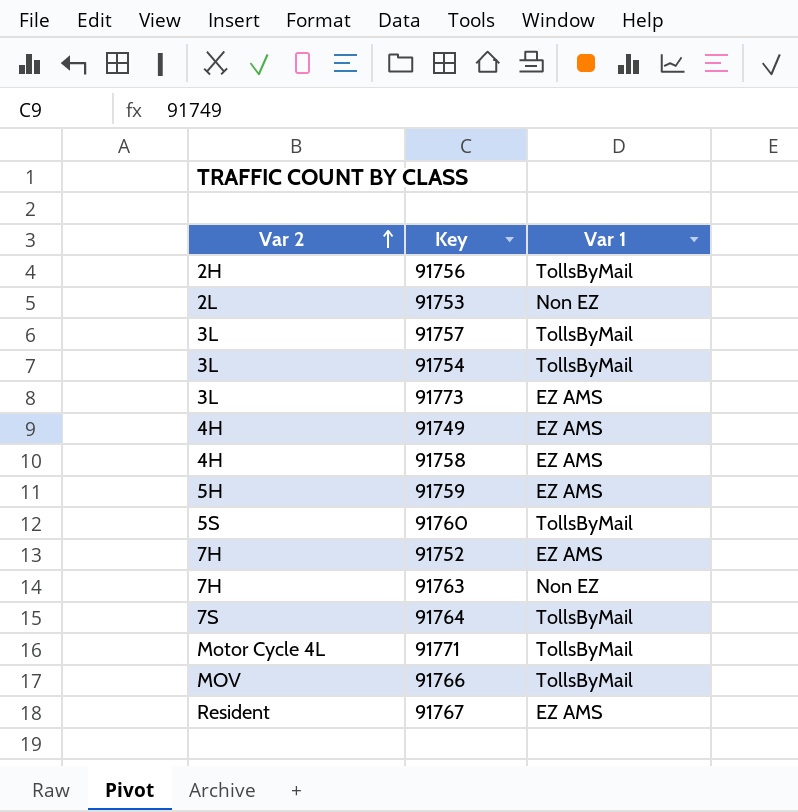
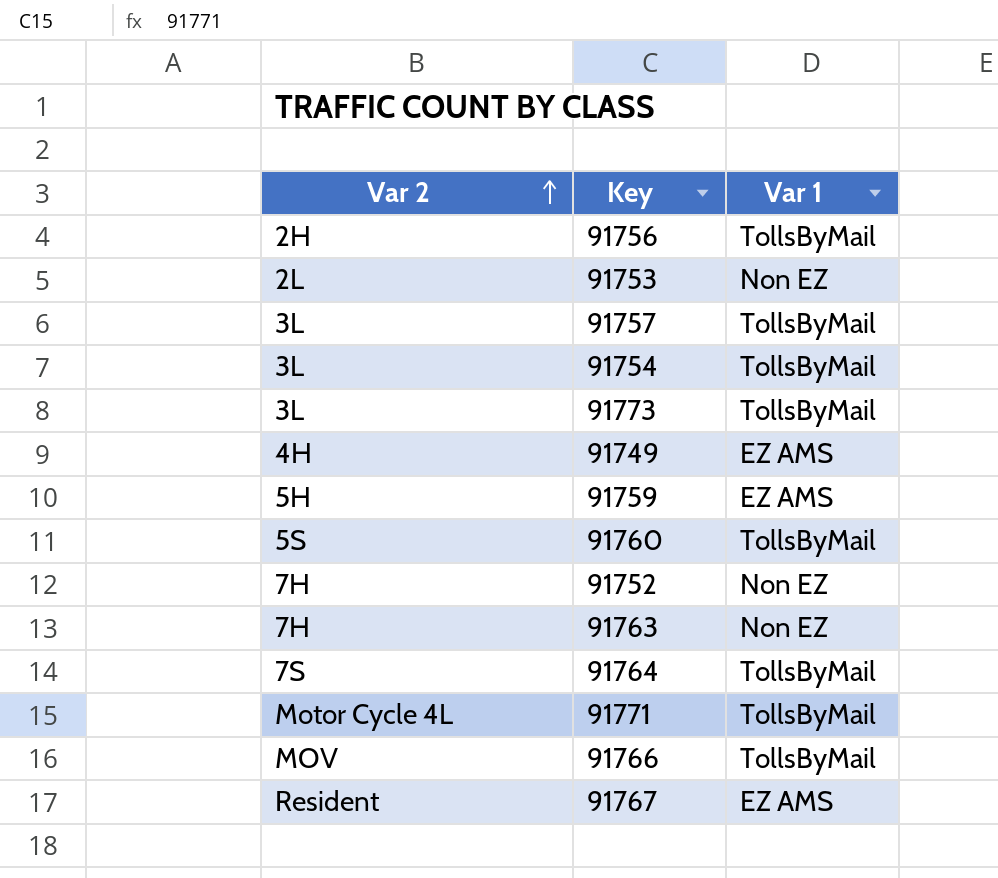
row 91758: 4H | EZ AMS -> none
91773 | Var 1: EZ AMS -> TollsByMail
91752 | Var 1: EZ AMS -> Non EZ

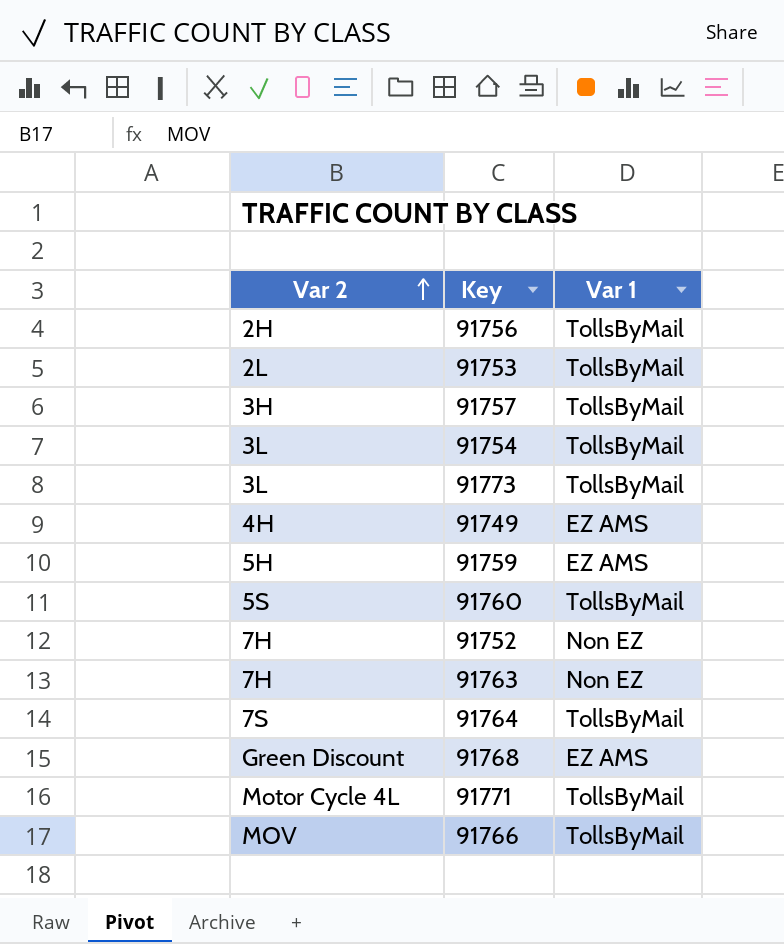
row 91767: Resident | EZ AMS -> none
91753 | Var 1: Non EZ -> TollsByMail
91757 | Var 2: 3L -> 3H
row 91768: none -> Green Discount | EZ AMS

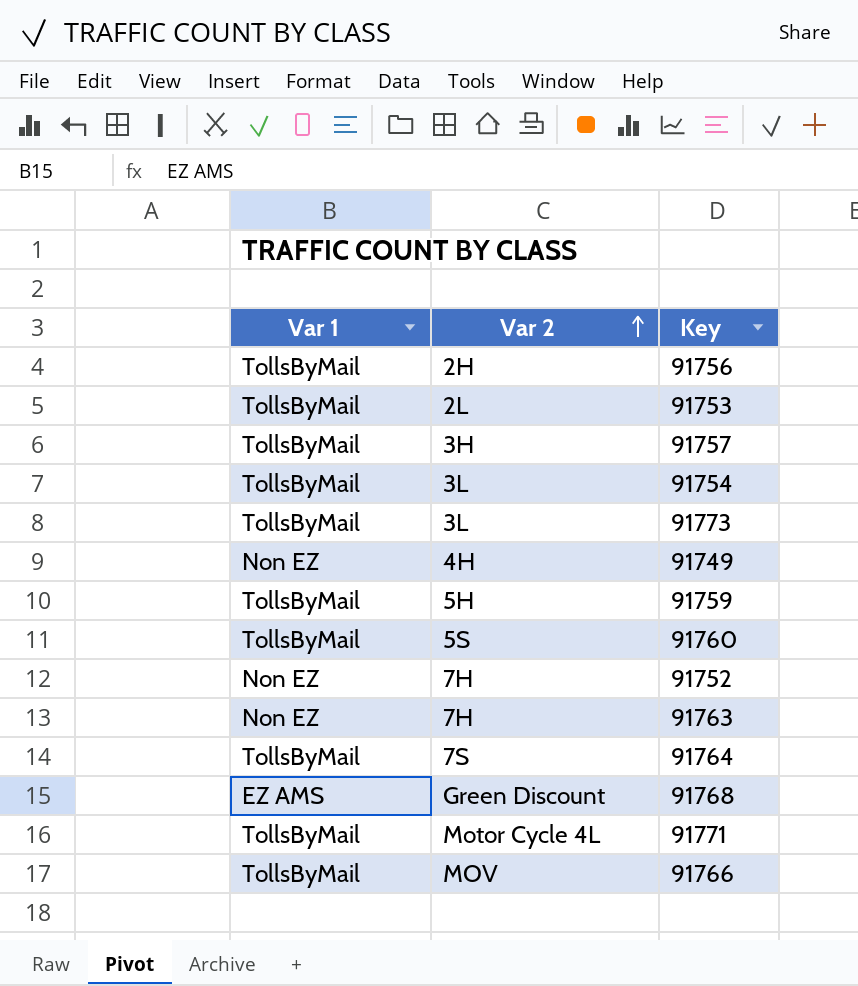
column Var 1 | position: 3 -> 1
91749 | Var 1: EZ AMS -> Non EZ
91759 | Var 1: EZ AMS -> TollsByMail

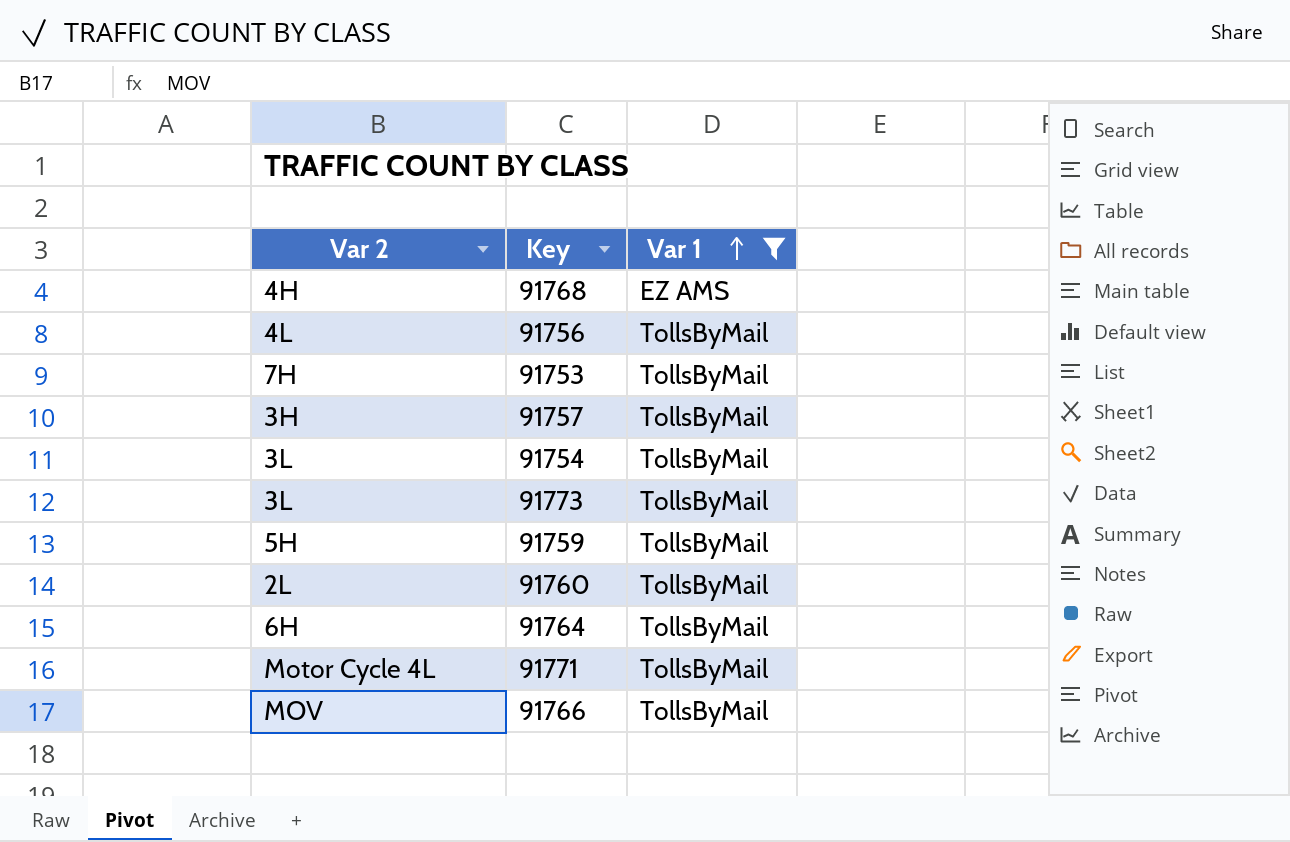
filter: none -> Var 1 != Non EZ
row order: Var 2 ascending -> Var 1 ascending
column Var 1 | position: 1 -> 3
91768 | Var 2: Green Discount -> 4H
91756 | Var 2: 2H -> 4L
91753 | Var 2: 2L -> 7H
91760 | Var 2: 5S -> 2L
91764 | Var 2: 7S -> 6H

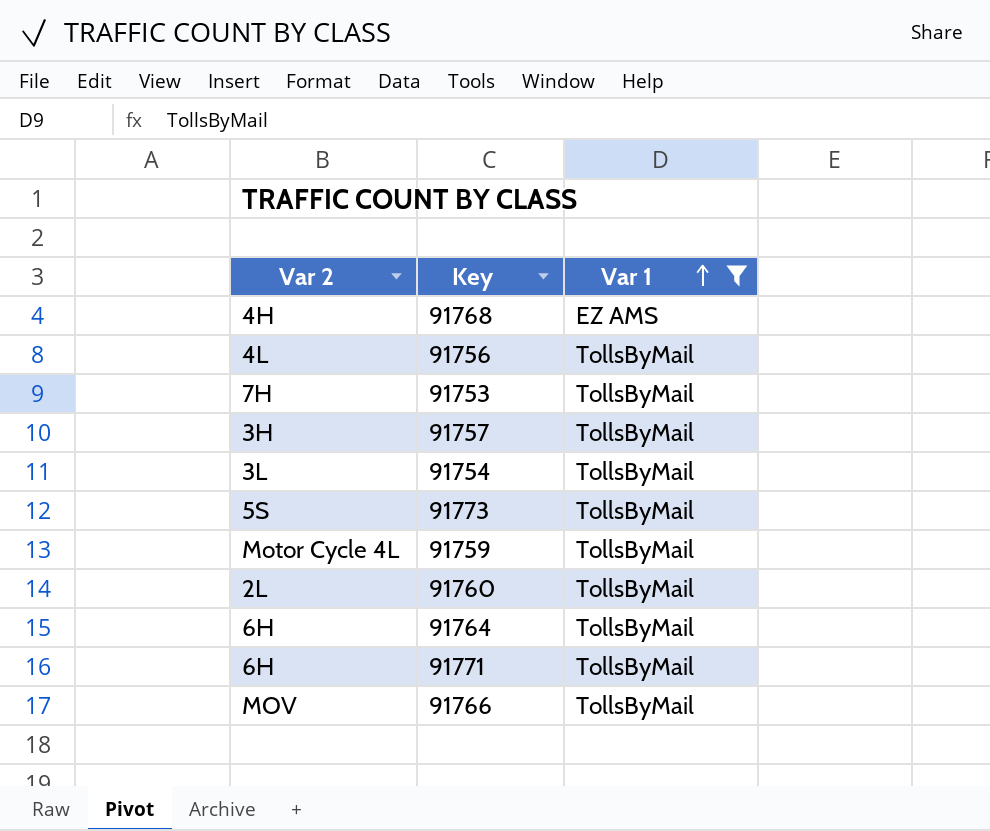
91773 | Var 2: 3L -> 5S
91759 | Var 2: 5H -> Motor Cycle 4L
91771 | Var 2: Motor Cycle 4L -> 6H

